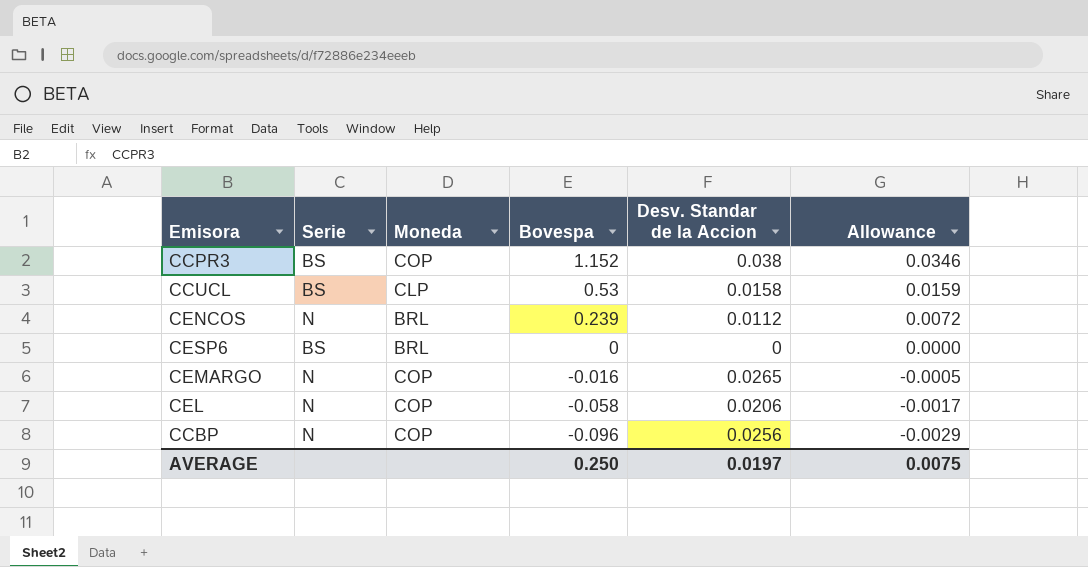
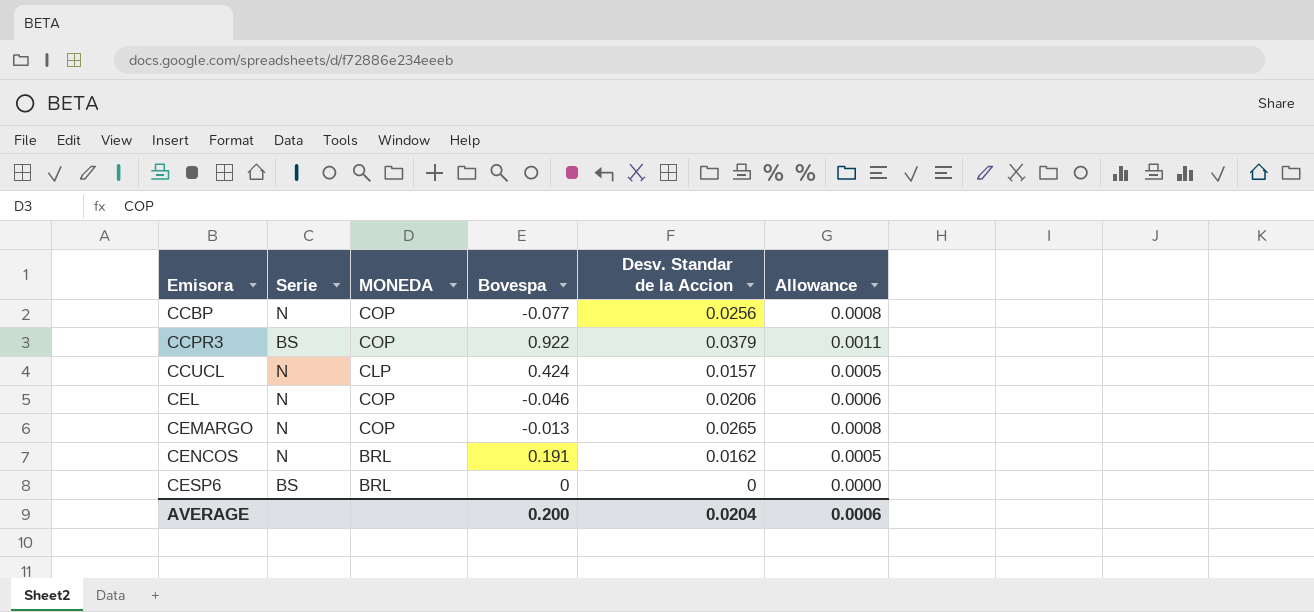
row order: Bovespa descending -> Emisora ascending
column name: Moneda -> MONEDA
column Allowance | formula: [Bovespa] * 0.03 -> [Desv. Standar de la Accion] * 0.03
CCBP | Bovespa: -0.096 -> -0.077
CCPR3 | Bovespa: 1.152 -> 0.922
CCPR3 | Desv. Standar de la Accion: 0.038 -> 0.0379
CCUCL | Serie: BS -> N
CCUCL | Bovespa: 0.53 -> 0.424
CCUCL | Desv. Standar de la Accion: 0.0158 -> 0.0157
CEL | Bovespa: -0.058 -> -0.046
CEMARGO | Bovespa: -0.016 -> -0.013
CENCOS | Bovespa: 0.239 -> 0.191
CENCOS | Desv. Standar de la Accion: 0.0112 -> 0.0162
AVERAGE | Bovespa: 0.250 -> 0.200
AVERAGE | Desv. Standar de la Accion: 0.0197 -> 0.0204
AVERAGE | Allowance: 0.0075 -> 0.0006

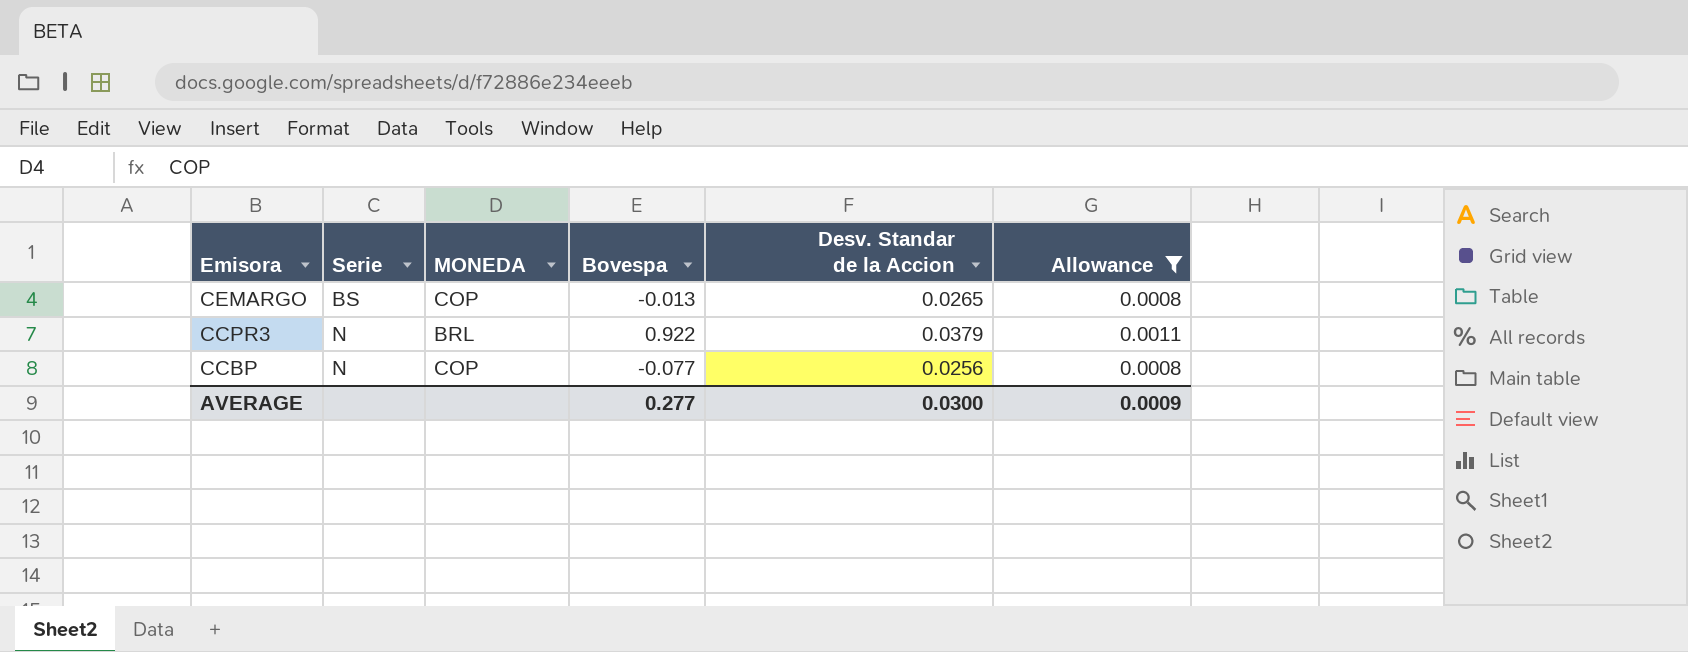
filter: none -> Allowance >= 0.0008
row order: Emisora ascending -> Emisora descending
CEMARGO | Serie: N -> BS
CCPR3 | Serie: BS -> N
CCPR3 | MONEDA: COP -> BRL
AVERAGE | Bovespa: 0.200 -> 0.277
AVERAGE | Desv. Standar de la Accion: 0.0204 -> 0.0300
AVERAGE | Allowance: 0.0006 -> 0.0009

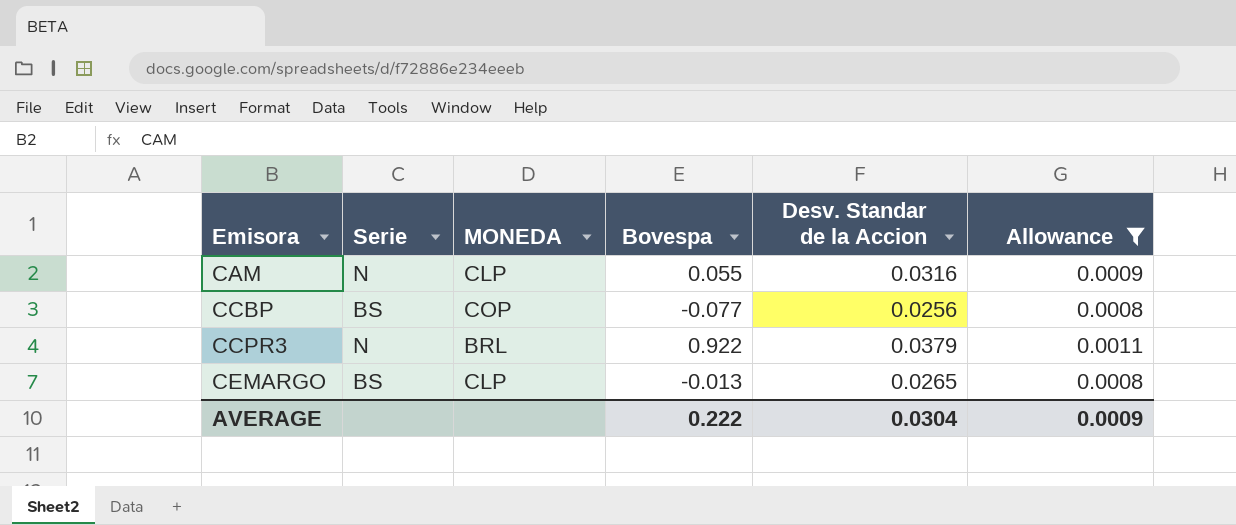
row order: Emisora descending -> Emisora ascending
row CAM: none -> N | CLP | 0.055 | 0.0316 | 0.0009
CCBP | Serie: N -> BS
CEMARGO | MONEDA: COP -> CLP
AVERAGE | Bovespa: 0.277 -> 0.222
AVERAGE | Desv. Standar de la Accion: 0.0300 -> 0.0304

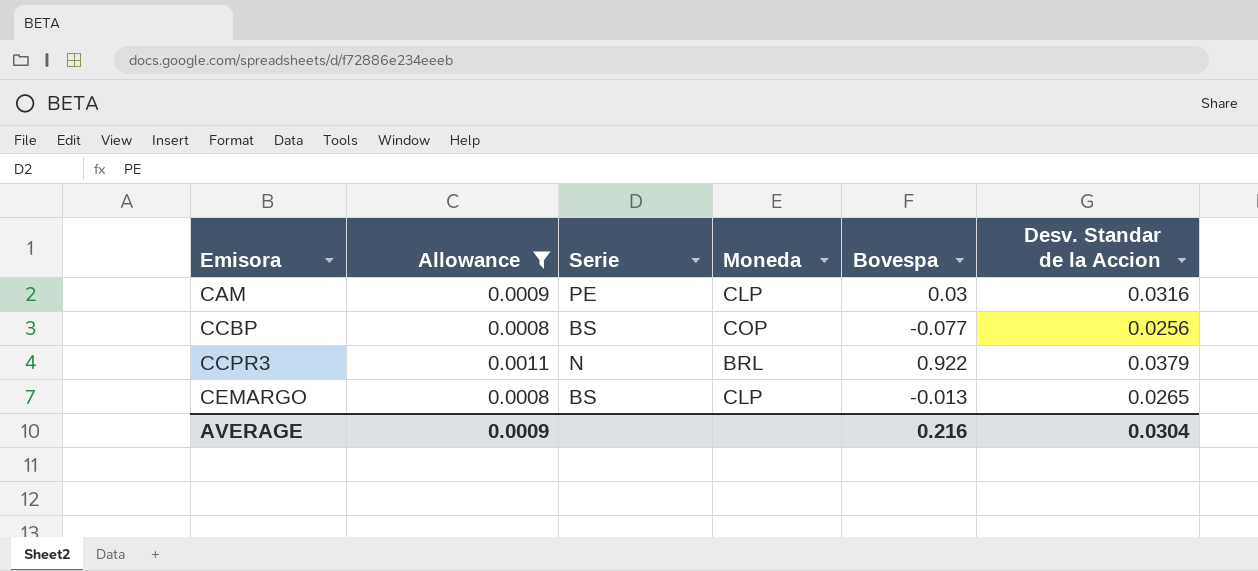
column Allowance | position: 6 -> 2
column name: MONEDA -> Moneda
CAM | Serie: N -> PE
CAM | Bovespa: 0.055 -> 0.03
AVERAGE | Bovespa: 0.222 -> 0.216

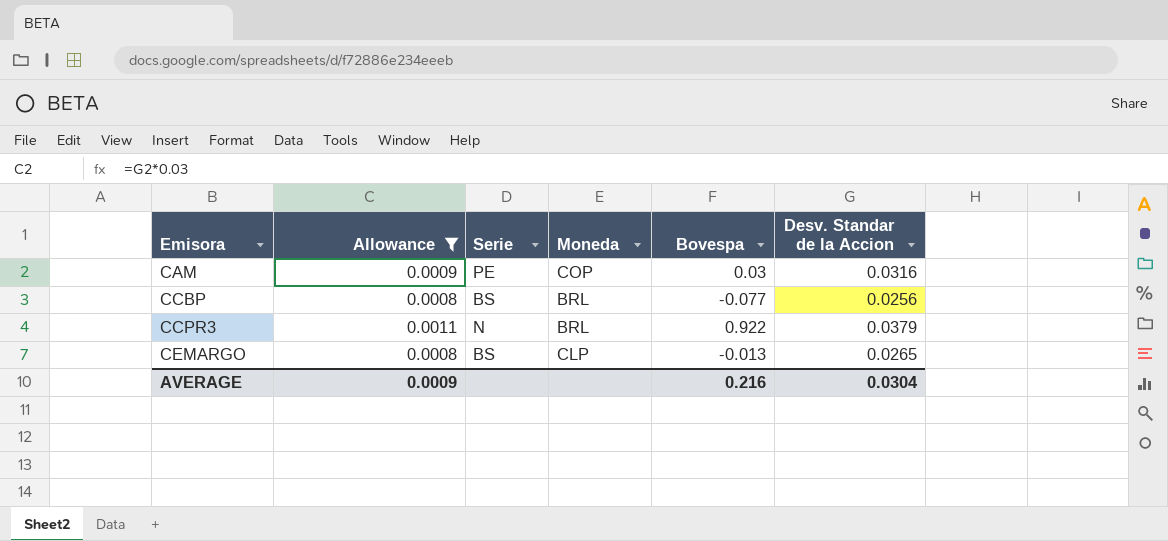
CAM | Moneda: CLP -> COP
CCBP | Moneda: COP -> BRL

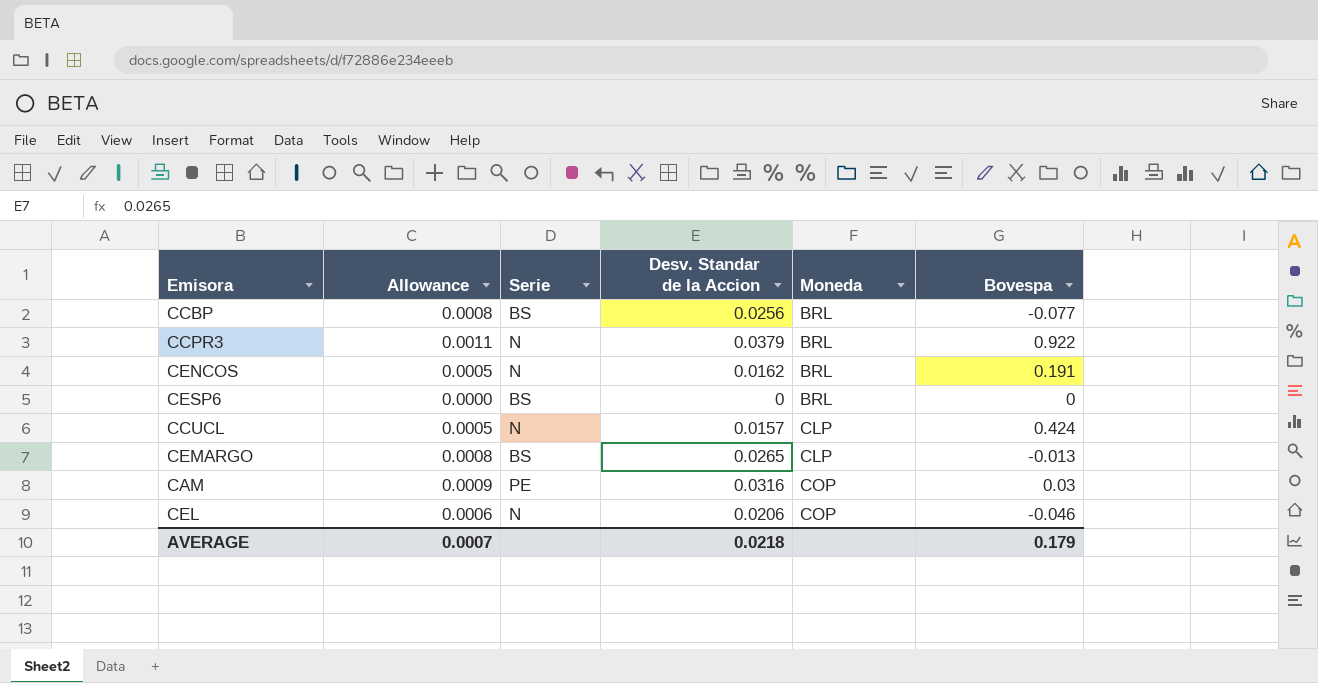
filter: Allowance >= 0.0008 -> none
row order: Emisora ascending -> Moneda ascending
column Desv. Standar de la Accion | position: 6 -> 4
AVERAGE | Allowance: 0.0009 -> 0.0007
AVERAGE | Desv. Standar de la Accion: 0.0304 -> 0.0218
AVERAGE | Bovespa: 0.216 -> 0.179

